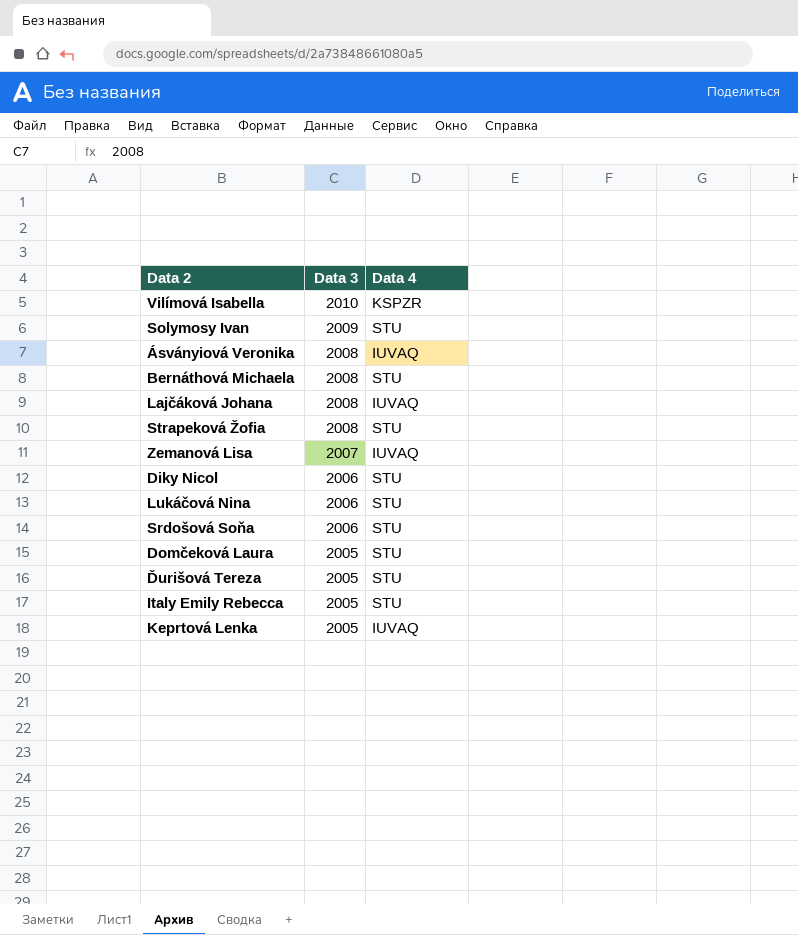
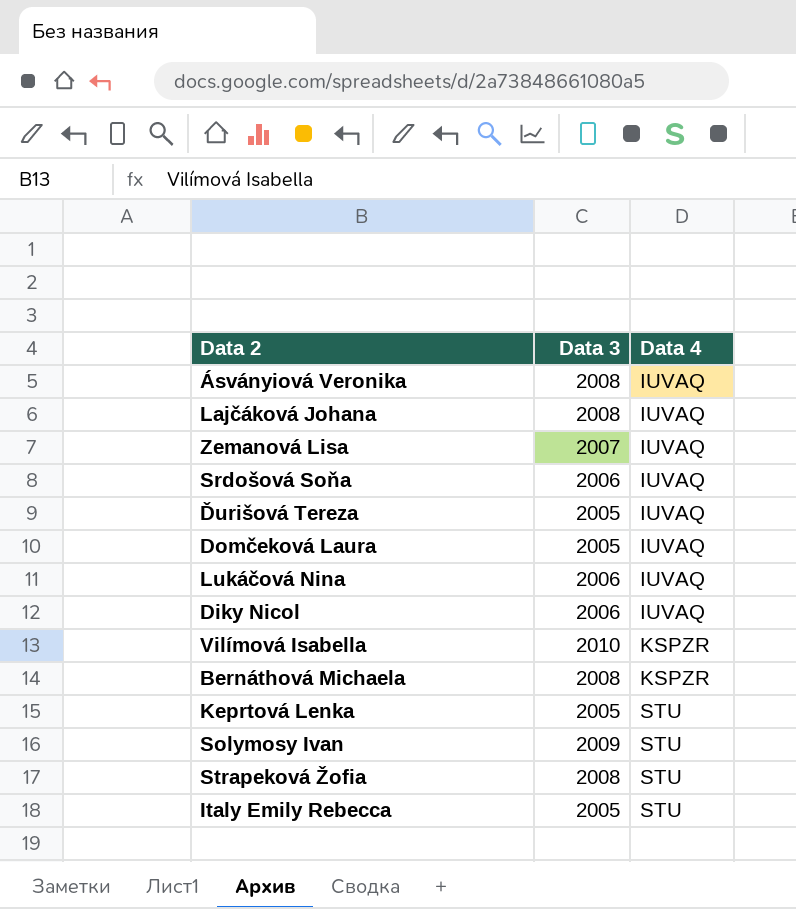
row order: Data 3 descending -> Data 4 ascending
Srdošová Soňa | Data 4: STU -> IUVAQ
Ďurišová Tereza | Data 4: STU -> IUVAQ
Domčeková Laura | Data 4: STU -> IUVAQ
Lukáčová Nina | Data 4: STU -> IUVAQ
Diky Nicol | Data 4: STU -> IUVAQ
Bernáthová Michaela | Data 4: STU -> KSPZR
Keprtová Lenka | Data 4: IUVAQ -> STU

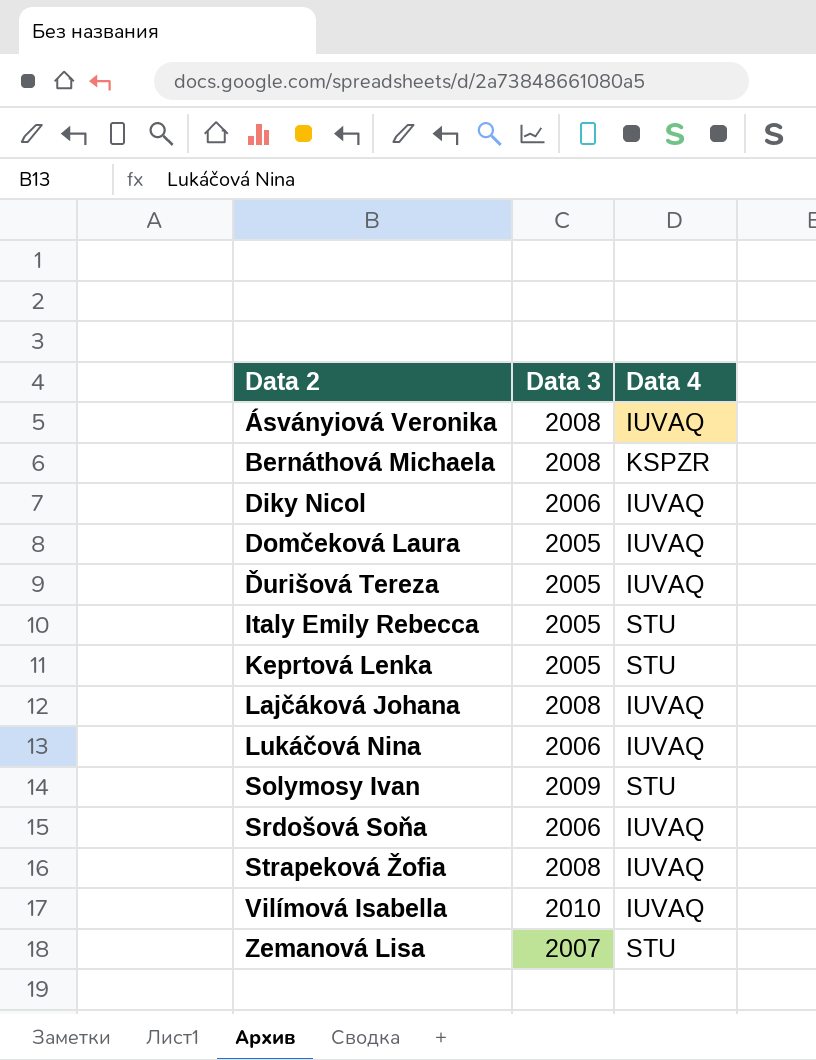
row order: Data 4 ascending -> Data 2 ascending
Strapeková Žofia | Data 4: STU -> IUVAQ
Vilímová Isabella | Data 4: KSPZR -> IUVAQ
Zemanová Lisa | Data 4: IUVAQ -> STU

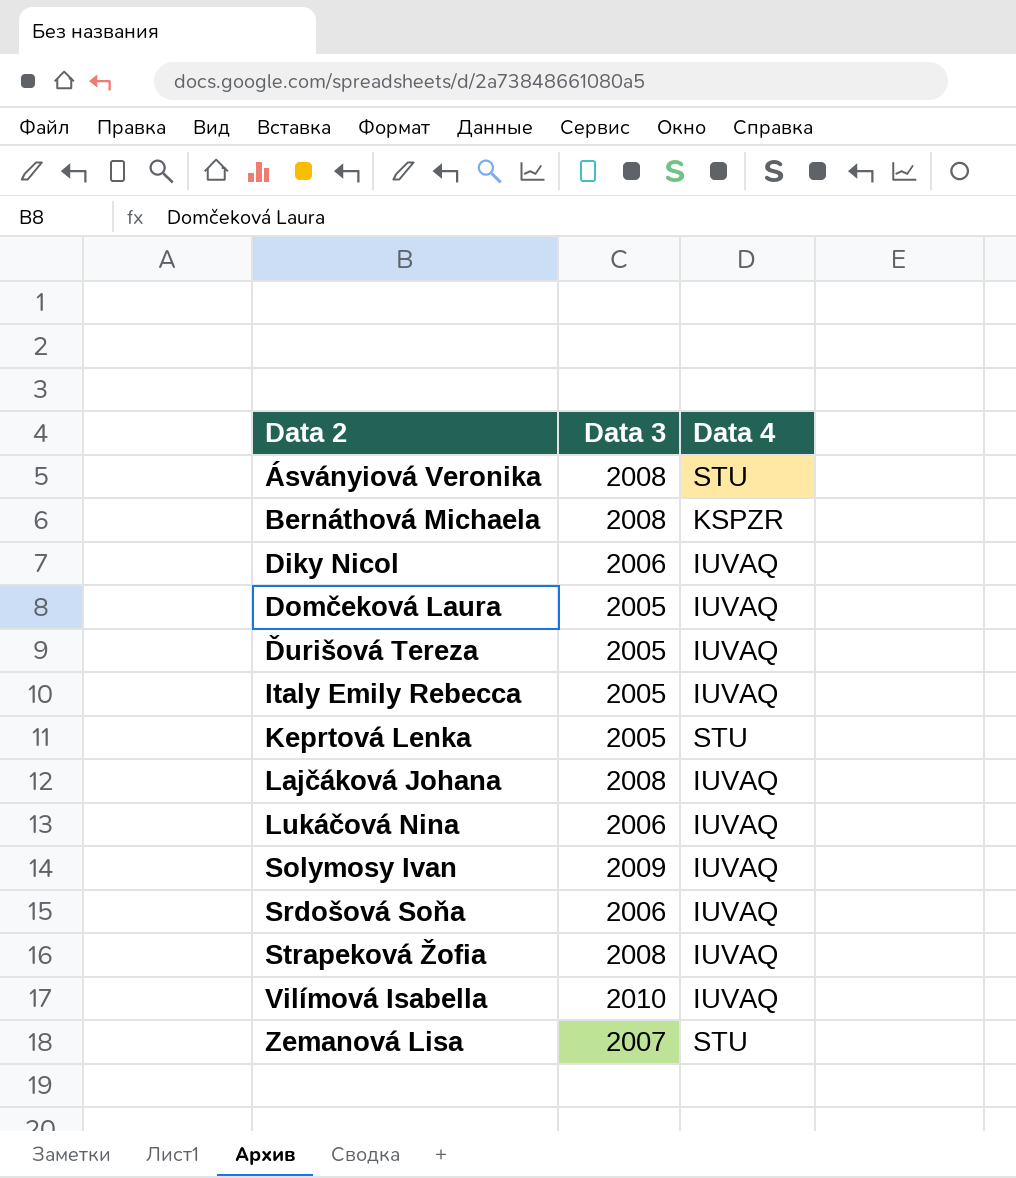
Ásványiová Veronika | Data 4: IUVAQ -> STU
Italy Emily Rebecca | Data 4: STU -> IUVAQ
Solymosy Ivan | Data 4: STU -> IUVAQ

